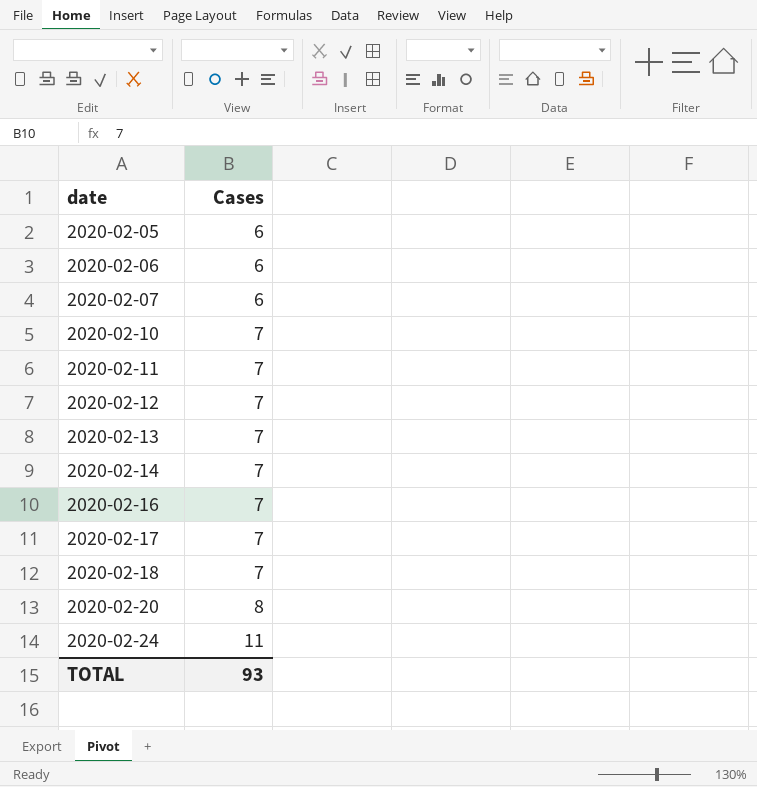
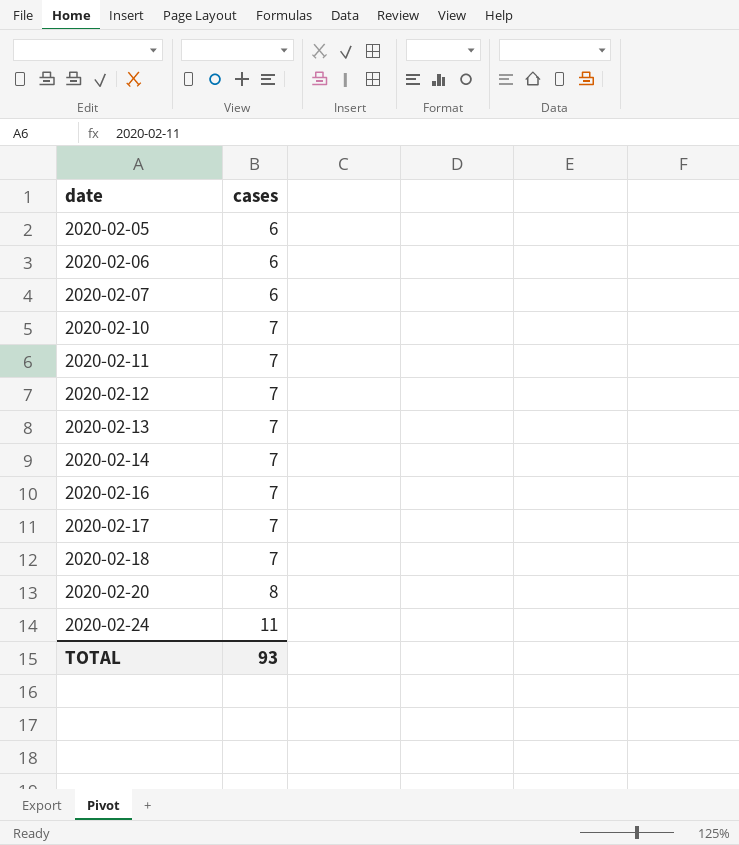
column name: Cases -> cases

